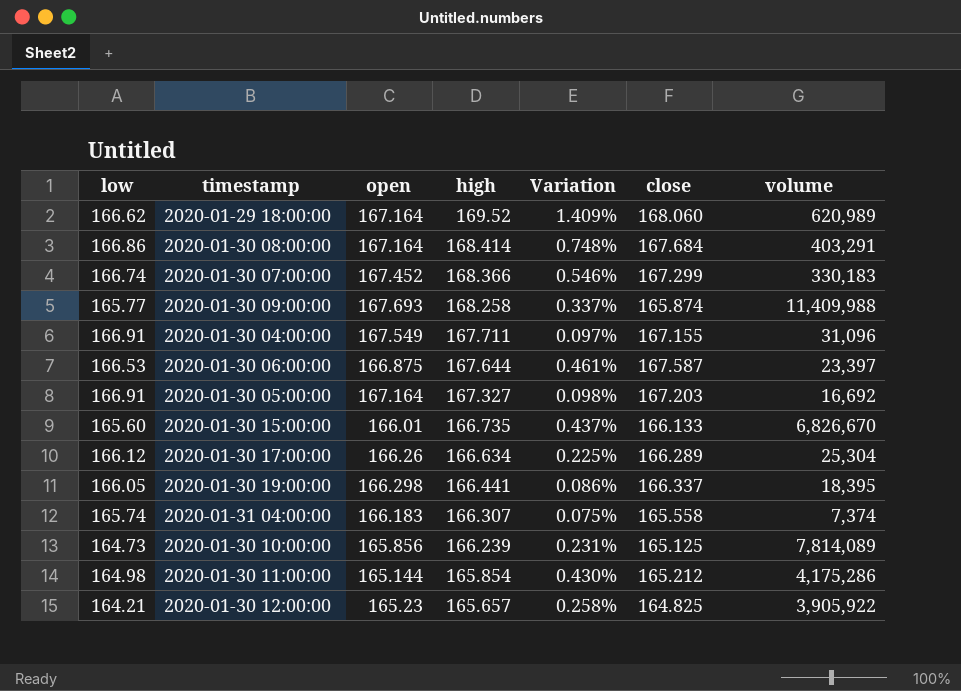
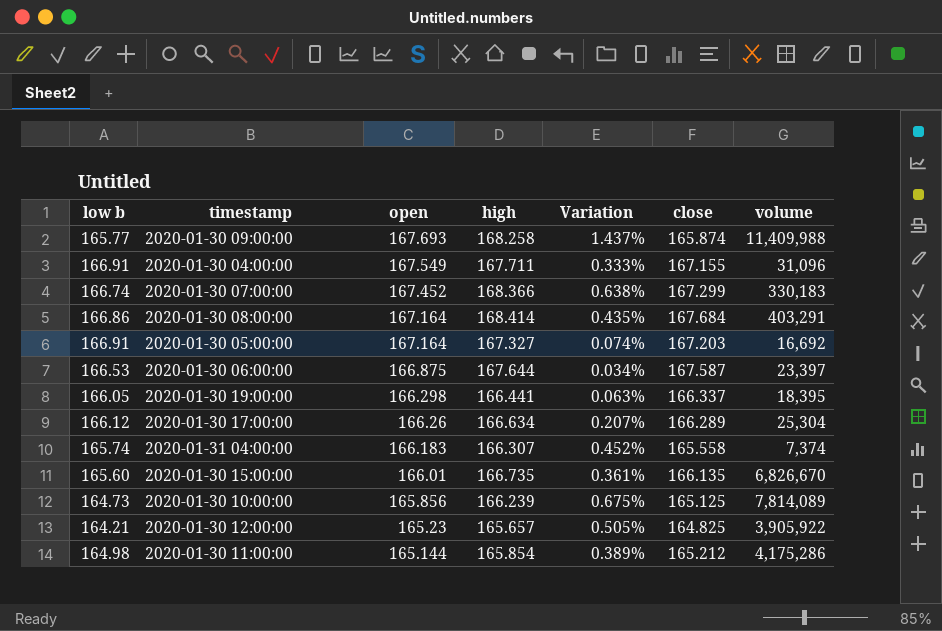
row order: high descending -> open descending
column name: low -> low b
column Variation | formula: ([high] - [open]) / [open] -> ([high] - [close]) / [close]
row 2020-01-29 18:00:00: 166.62 | 167.164 | 169.52 | 1.409% | 168.060 | 620,989 -> none
2020-01-30 15:00:00 | close: 166.133 -> 166.135

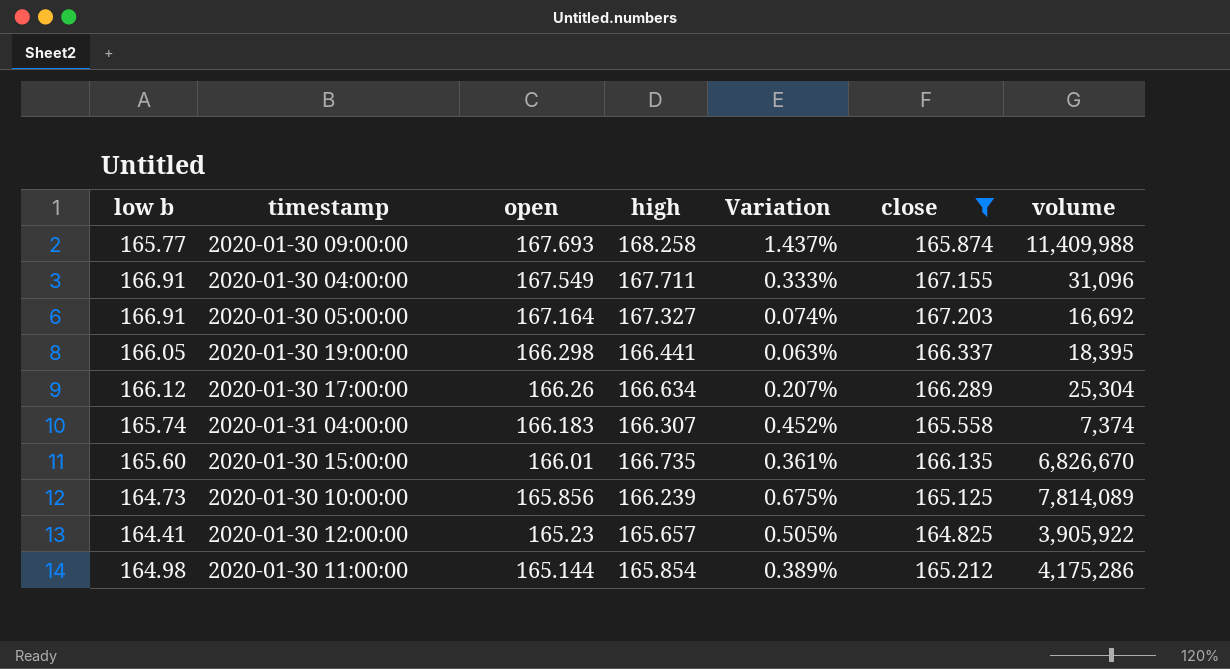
filter: none -> close <= 167.203
2020-01-30 12:00:00 | low b: 164.21 -> 164.41

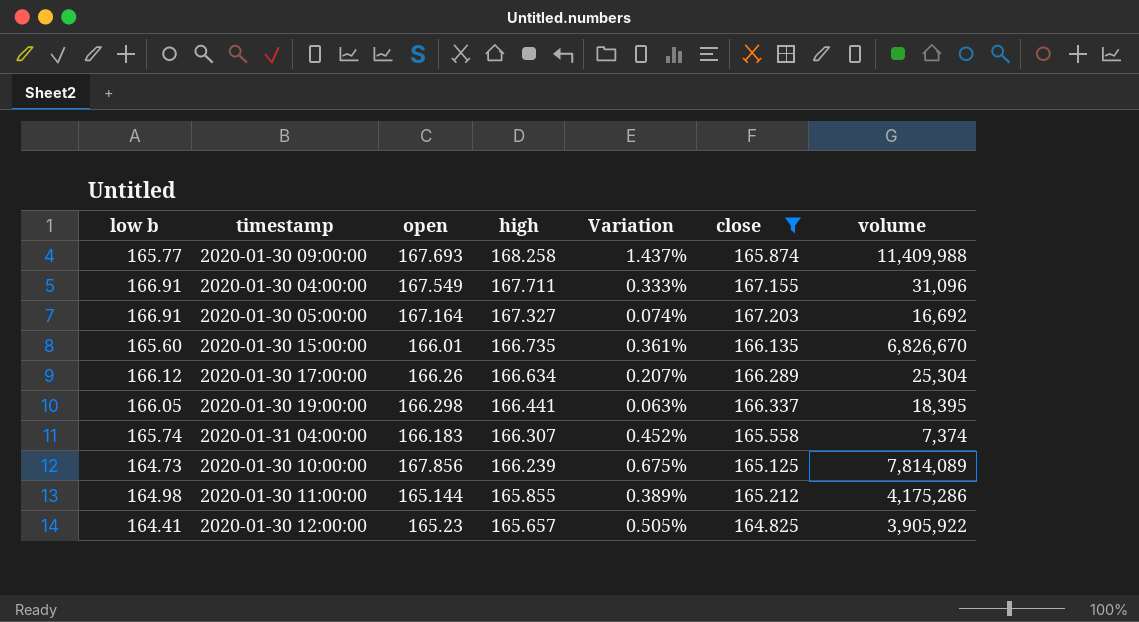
row order: open descending -> high descending
2020-01-30 10:00:00 | open: 165.856 -> 167.856
2020-01-30 11:00:00 | high: 165.854 -> 165.855

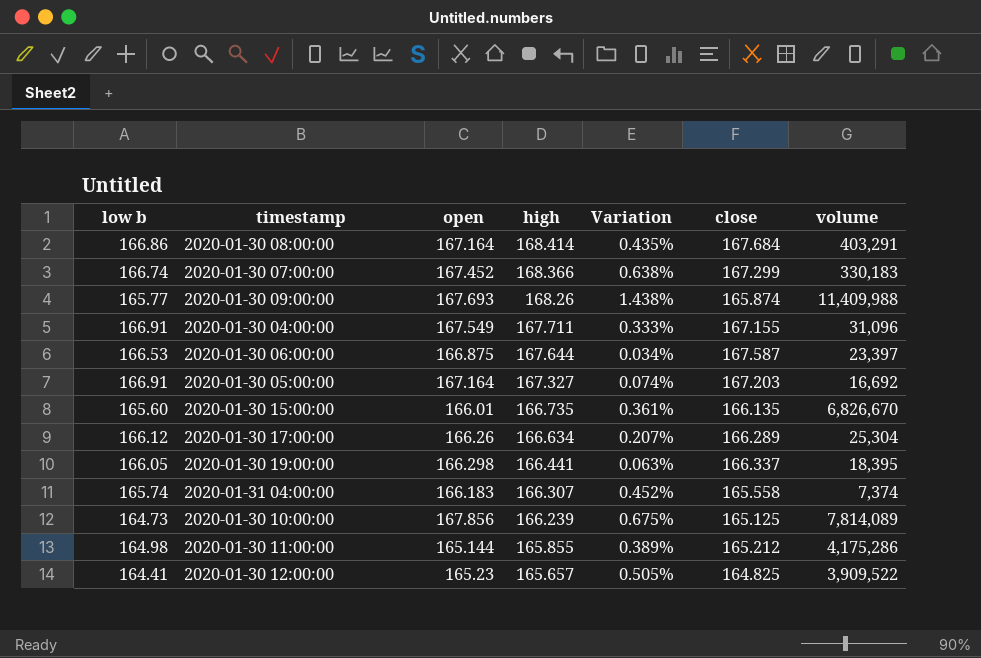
filter: close <= 167.203 -> none
2020-01-30 09:00:00 | high: 168.258 -> 168.26
2020-01-30 09:00:00 | Variation: 1.437% -> 1.438%
2020-01-30 12:00:00 | volume: 3,905,922 -> 3,909,522

